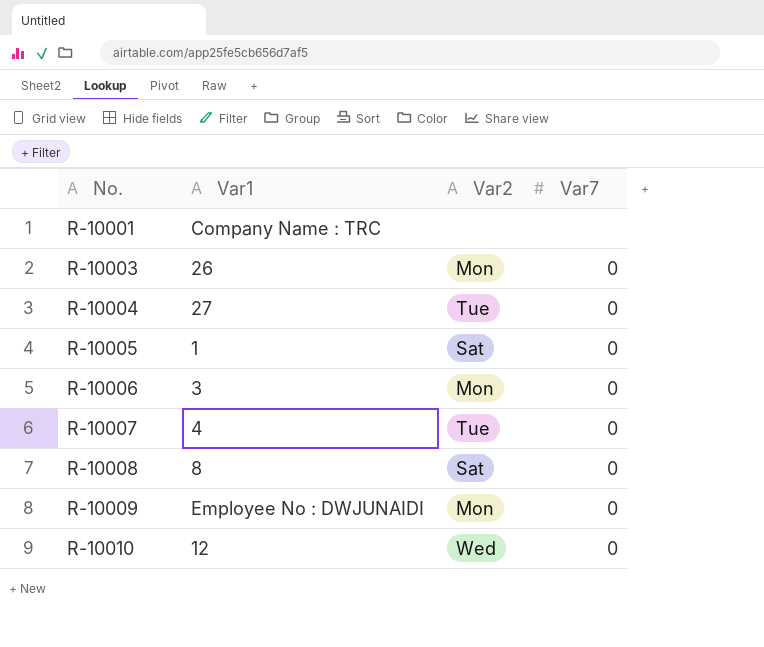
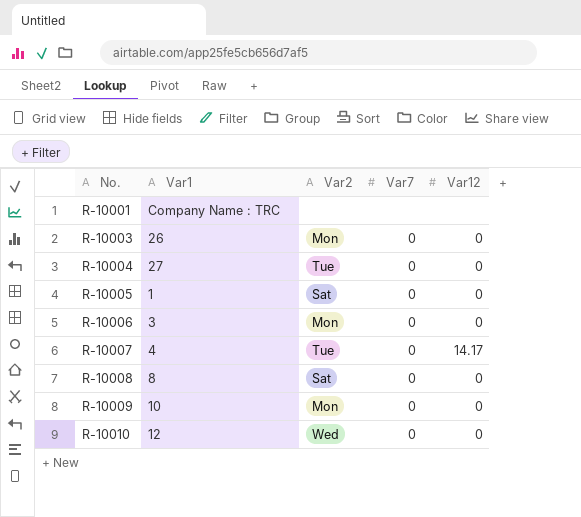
column Var12 | position: none -> 5
R-10009 | Var1: Employee No : DWJUNAIDI -> 10

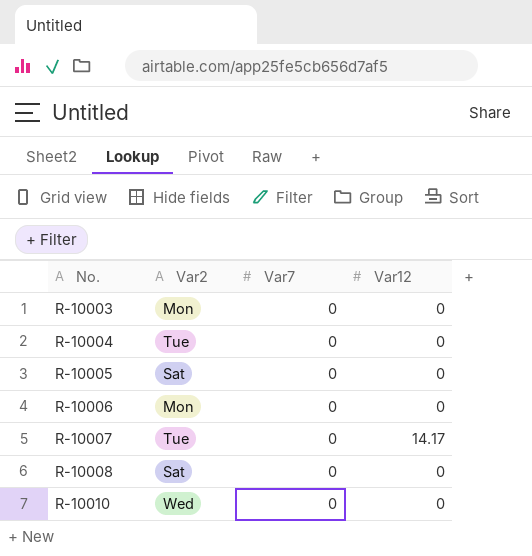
column Var1 | position: 2 -> none
row R-10001: Company Name : TRC | none | none | none -> none
row R-10009: 10 | Mon | 0 | 0 -> none

